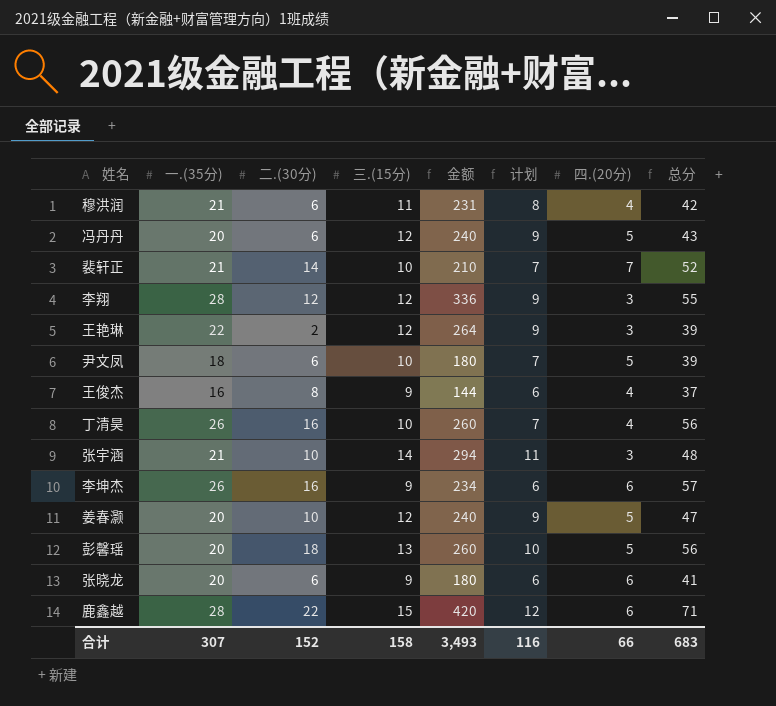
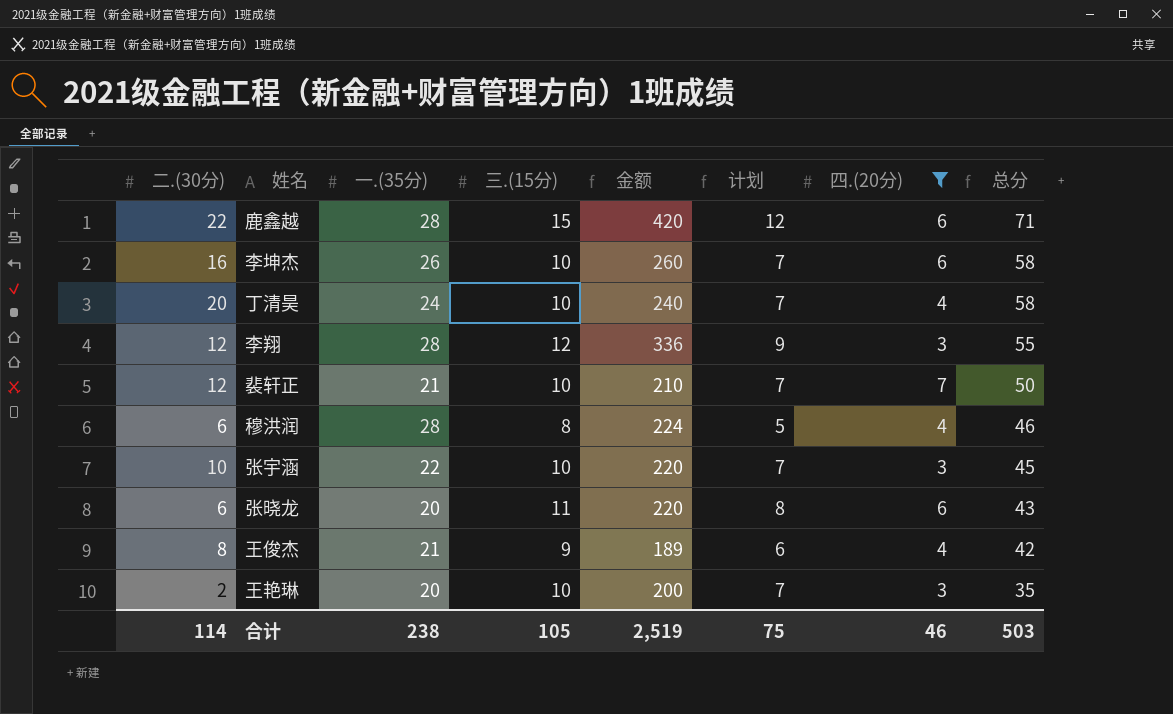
filter: none -> 四.(20分) != 5
row order: none -> 总分 descending
column 二.(30分) | position: 3 -> 1
李坤杰 | 三.(15分): 9 -> 10
李坤杰 | 金额: 234 -> 260
李坤杰 | 计划: 6 -> 7
李坤杰 | 总分: 57 -> 58
丁清昊 | 二.(30分): 16 -> 20
丁清昊 | 一.(35分): 26 -> 24
丁清昊 | 金额: 260 -> 240
丁清昊 | 总分: 56 -> 58
裴轩正 | 二.(30分): 14 -> 12
裴轩正 | 总分: 52 -> 50
穆洪润 | 一.(35分): 21 -> 28
穆洪润 | 三.(15分): 11 -> 8
穆洪润 | 金额: 231 -> 224
穆洪润 | 计划: 8 -> 5
穆洪润 | 总分: 42 -> 46
张宇涵 | 一.(35分): 21 -> 22
张宇涵 | 三.(15分): 14 -> 10
张宇涵 | 金额: 294 -> 220
张宇涵 | 计划: 11 -> 7
张宇涵 | 总分: 48 -> 45
张晓龙 | 三.(15分): 9 -> 11
张晓龙 | 金额: 180 -> 220
张晓龙 | 计划: 6 -> 8
张晓龙 | 总分: 41 -> 43
王俊杰 | 一.(35分): 16 -> 21
王俊杰 | 金额: 144 -> 189
王俊杰 | 总分: 37 -> 42
王艳琳 | 一.(35分): 22 -> 20
王艳琳 | 三.(15分): 12 -> 10
王艳琳 | 金额: 264 -> 200
王艳琳 | 计划: 9 -> 7
王艳琳 | 总分: 39 -> 35
合计 | 二.(30分): 152 -> 114
合计 | 一.(35分): 307 -> 238
合计 | 三.(15分): 158 -> 105
合计 | 金额: 3,493 -> 2,519
合计 | 计划: 116 -> 75
合计 | 四.(20分): 66 -> 46
合计 | 总分: 683 -> 503

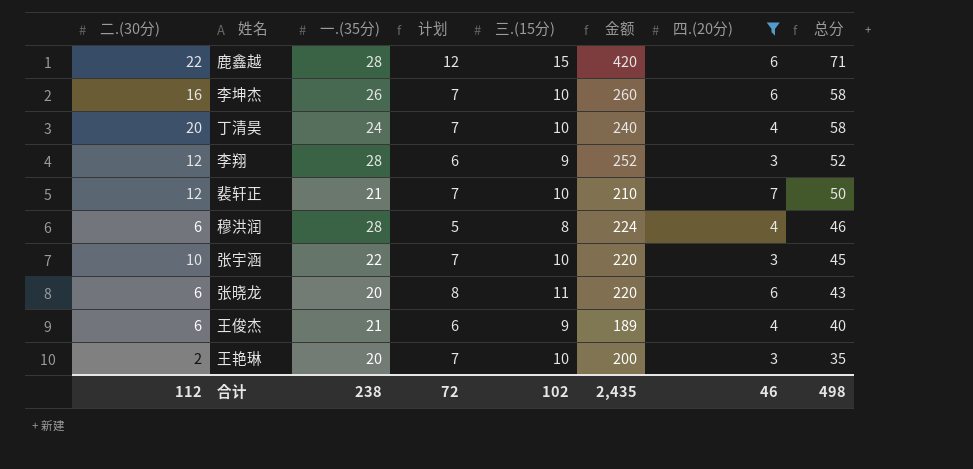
column 计划 | position: 6 -> 4
李翔 | 计划: 9 -> 6
李翔 | 三.(15分): 12 -> 9
李翔 | 金额: 336 -> 252
李翔 | 总分: 55 -> 52
王俊杰 | 二.(30分): 8 -> 6
王俊杰 | 总分: 42 -> 40
合计 | 二.(30分): 114 -> 112
合计 | 计划: 75 -> 72
合计 | 三.(15分): 105 -> 102
合计 | 金额: 2,519 -> 2,435
合计 | 总分: 503 -> 498

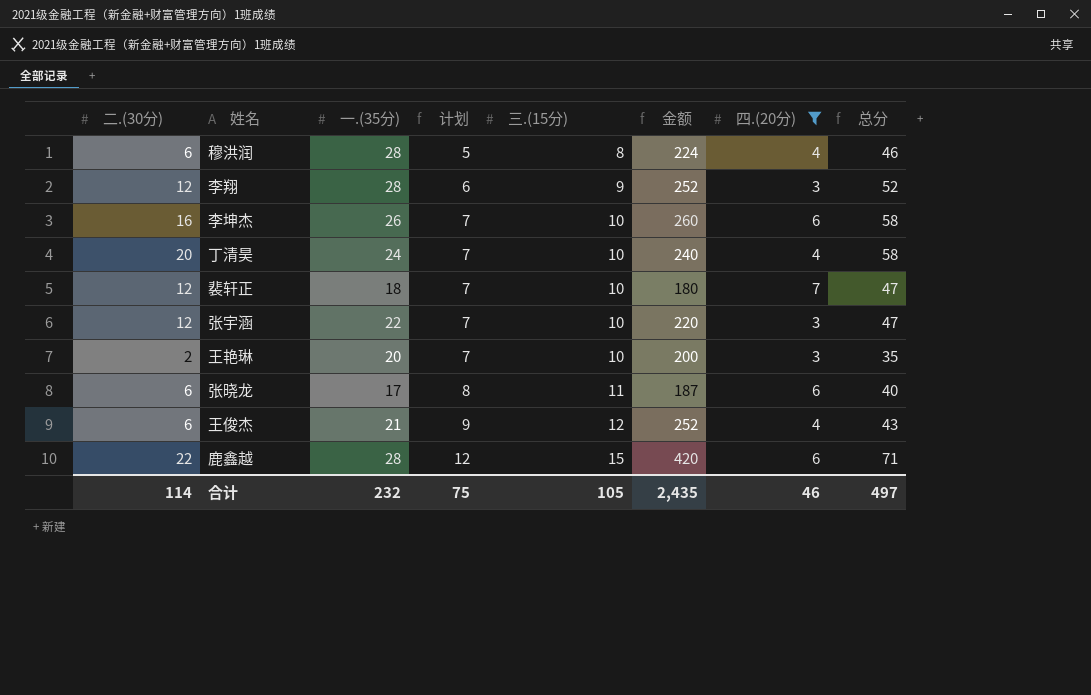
row order: 总分 descending -> 计划 ascending
裴轩正 | 一.(35分): 21 -> 18
裴轩正 | 金额: 210 -> 180
裴轩正 | 总分: 50 -> 47
张宇涵 | 二.(30分): 10 -> 12
张宇涵 | 总分: 45 -> 47
张晓龙 | 一.(35分): 20 -> 17
张晓龙 | 金额: 220 -> 187
张晓龙 | 总分: 43 -> 40
王俊杰 | 计划: 6 -> 9
王俊杰 | 三.(15分): 9 -> 12
王俊杰 | 金额: 189 -> 252
王俊杰 | 总分: 40 -> 43
合计 | 二.(30分): 112 -> 114
合计 | 一.(35分): 238 -> 232
合计 | 计划: 72 -> 75
合计 | 三.(15分): 102 -> 105
合计 | 总分: 498 -> 497

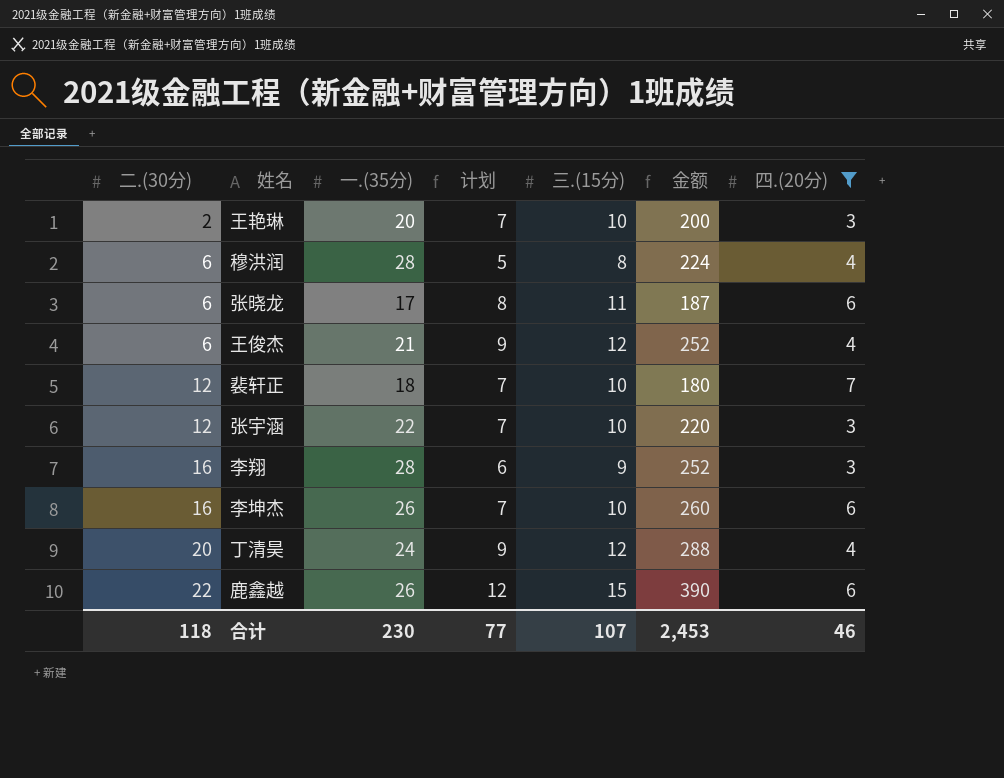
row order: 计划 ascending -> 二.(30分) ascending
column 总分 | formula: [二.(30分)] + [一.(35分)] + [三.(15分)] + [四.(20分)] -> none
李翔 | 二.(30分): 12 -> 16
丁清昊 | 计划: 7 -> 9
丁清昊 | 三.(15分): 10 -> 12
丁清昊 | 金额: 240 -> 288
鹿鑫越 | 一.(35分): 28 -> 26
鹿鑫越 | 金额: 420 -> 390
合计 | 二.(30分): 114 -> 118
合计 | 一.(35分): 232 -> 230
合计 | 计划: 75 -> 77
合计 | 三.(15分): 105 -> 107
合计 | 金额: 2,435 -> 2,453

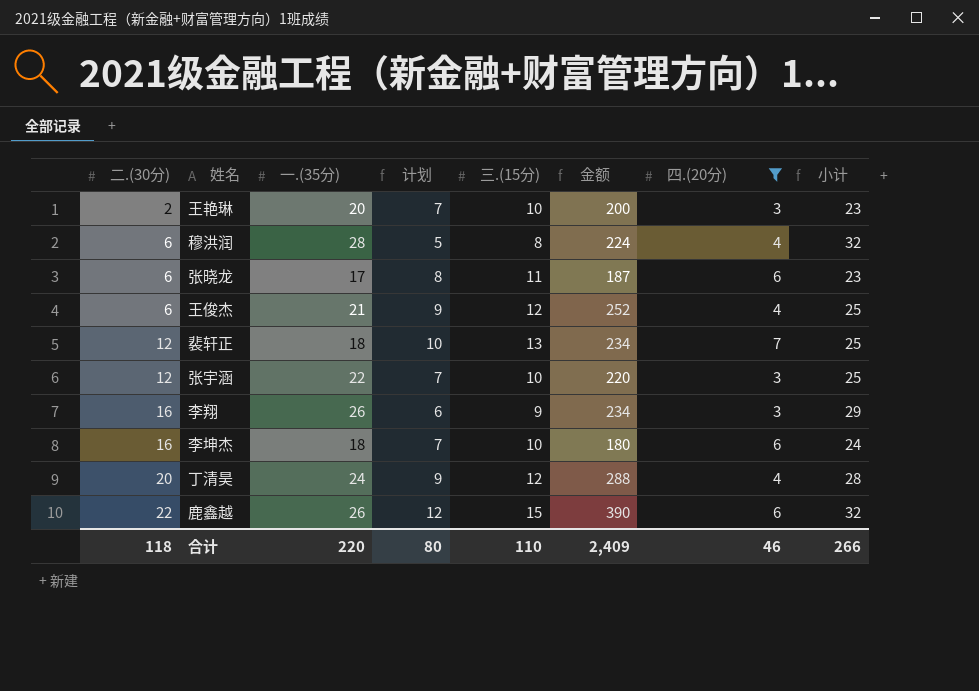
column 小计 | formula: none -> [一.(35分)] + [四.(20分)]
裴轩正 | 计划: 7 -> 10
裴轩正 | 三.(15分): 10 -> 13
裴轩正 | 金额: 180 -> 234
李翔 | 一.(35分): 28 -> 26
李翔 | 金额: 252 -> 234
李坤杰 | 一.(35分): 26 -> 18
李坤杰 | 金额: 260 -> 180
合计 | 一.(35分): 230 -> 220
合计 | 计划: 77 -> 80
合计 | 三.(15分): 107 -> 110
合计 | 金额: 2,453 -> 2,409

